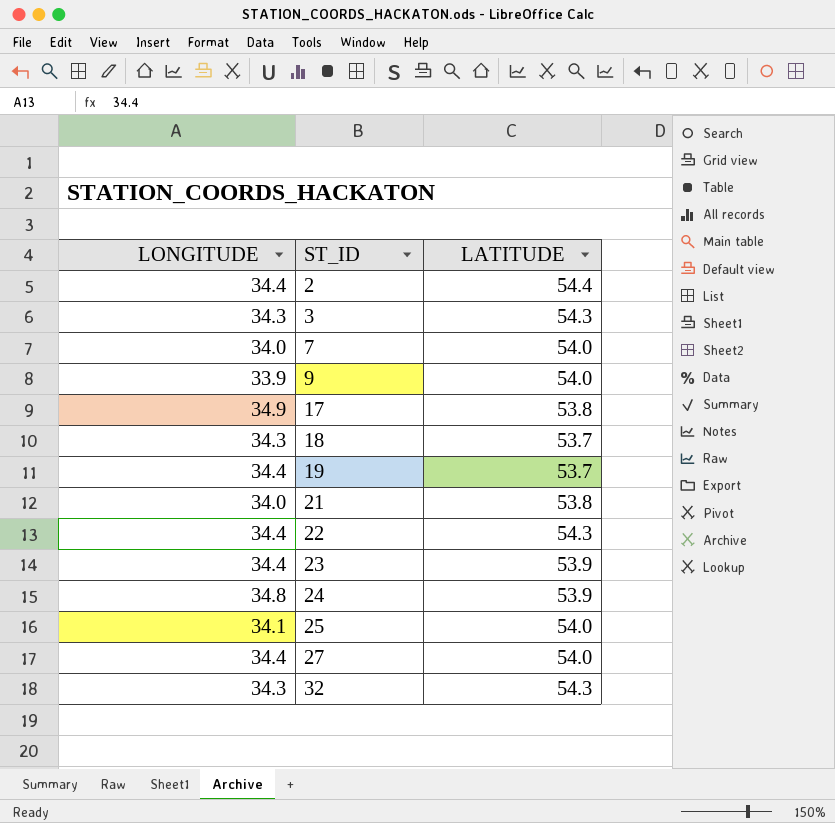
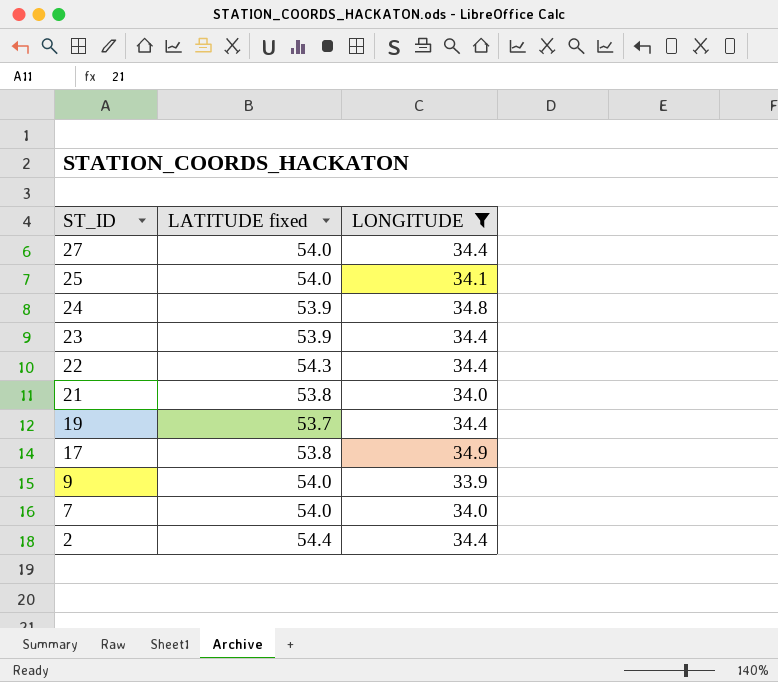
filter: none -> LONGITUDE != 34.3
row order: ST_ID ascending -> ST_ID descending
column name: LATITUDE -> LATITUDE fixed
column LONGITUDE | position: 1 -> 3

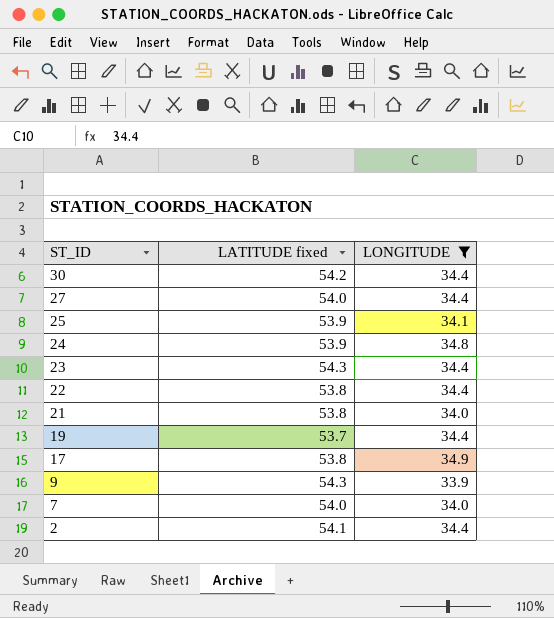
row 30: none -> 54.2 | 34.4
25 | LATITUDE fixed: 54.0 -> 53.9
23 | LATITUDE fixed: 53.9 -> 54.3
22 | LATITUDE fixed: 54.3 -> 53.8
9 | LATITUDE fixed: 54.0 -> 54.3
2 | LATITUDE fixed: 54.4 -> 54.1

